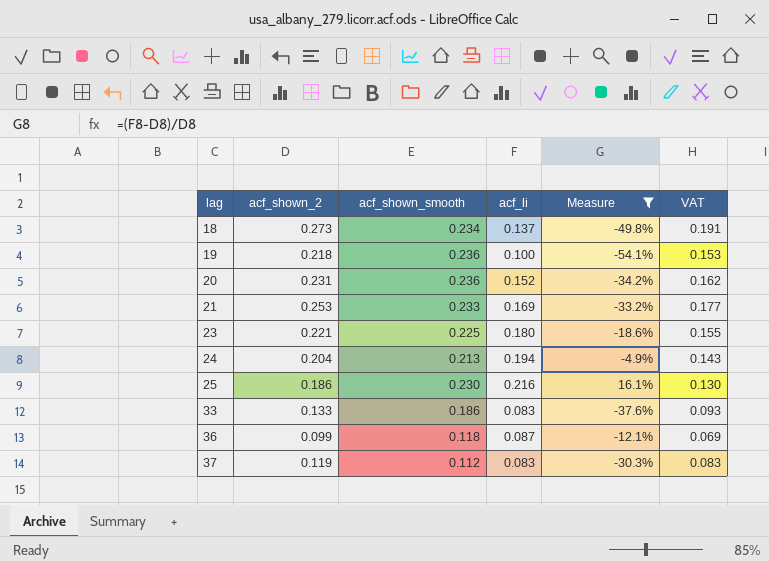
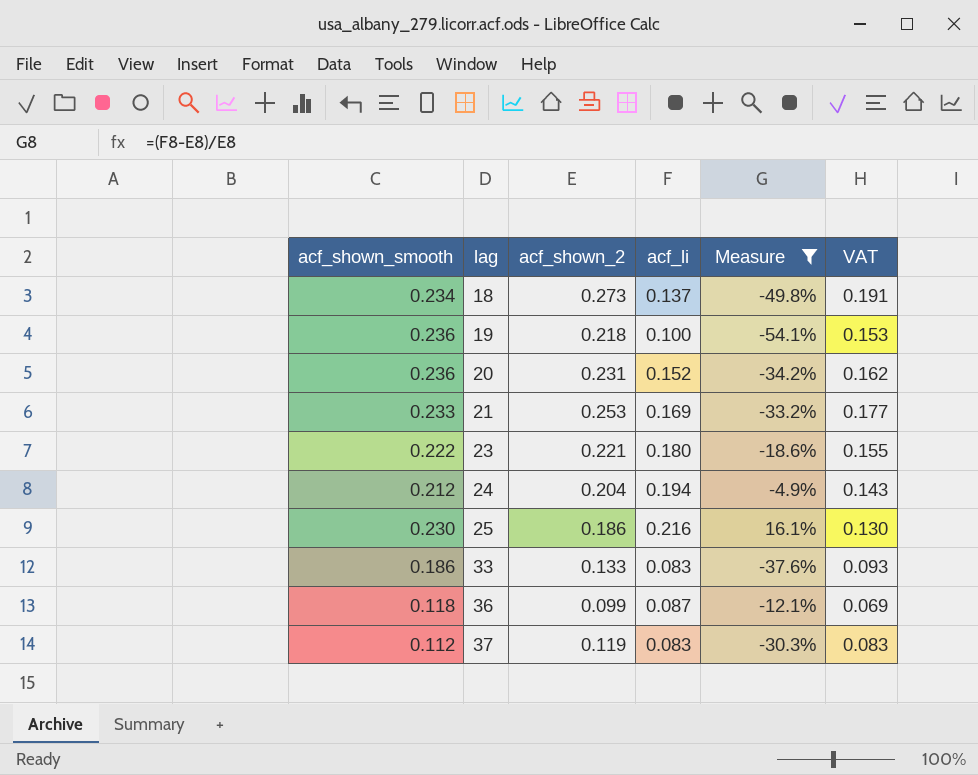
column acf_shown_smooth | position: 3 -> 1
23 | acf_shown_smooth: 0.225 -> 0.222
24 | acf_shown_smooth: 0.213 -> 0.212

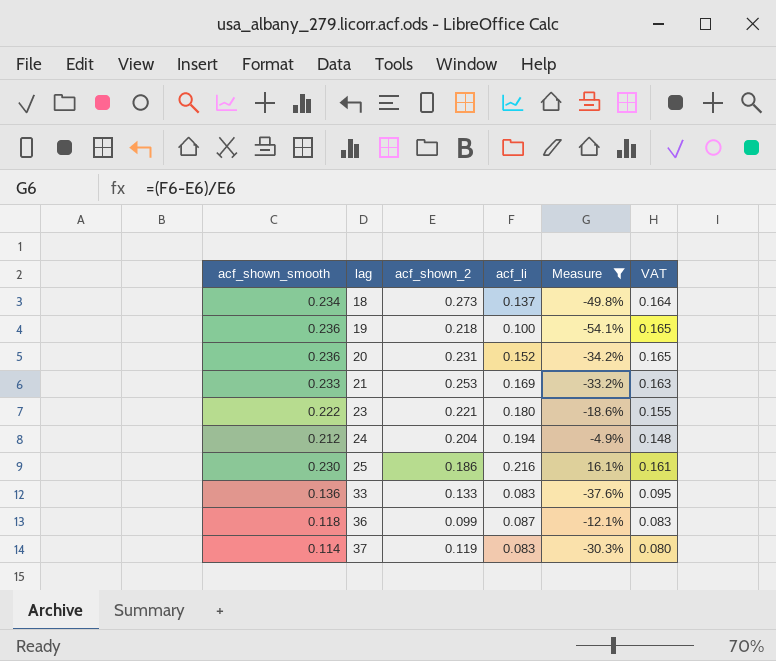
column VAT | formula: [acf_shown_2] * 0.7 -> [acf_shown_smooth] * 0.7
33 | acf_shown_smooth: 0.186 -> 0.136
37 | acf_shown_smooth: 0.112 -> 0.114

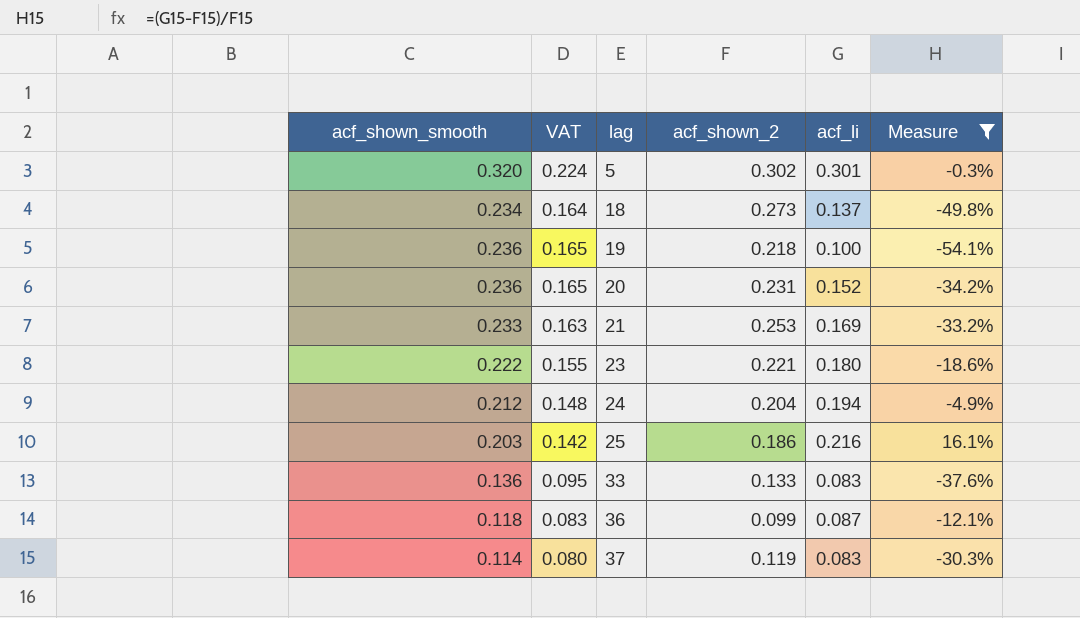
column VAT | position: 6 -> 2
row 5: none -> 0.320 | 0.224 | 0.302 | 0.301 | -0.3%
25 | acf_shown_smooth: 0.230 -> 0.203
25 | VAT: 0.161 -> 0.142

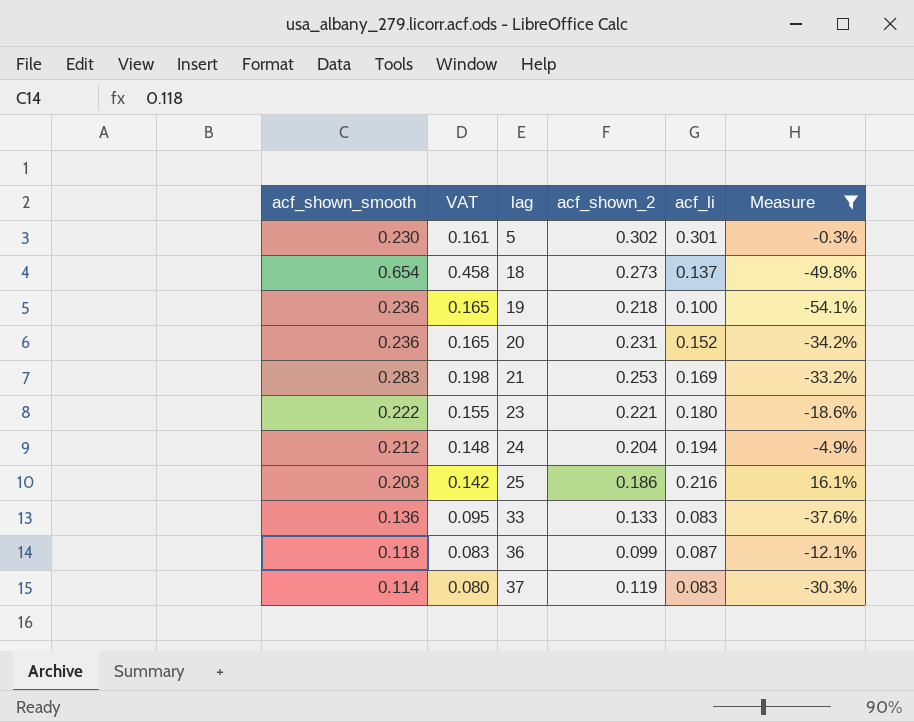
5 | acf_shown_smooth: 0.320 -> 0.230
5 | VAT: 0.224 -> 0.161
18 | acf_shown_smooth: 0.234 -> 0.654
18 | VAT: 0.164 -> 0.458
21 | acf_shown_smooth: 0.233 -> 0.283
21 | VAT: 0.163 -> 0.198

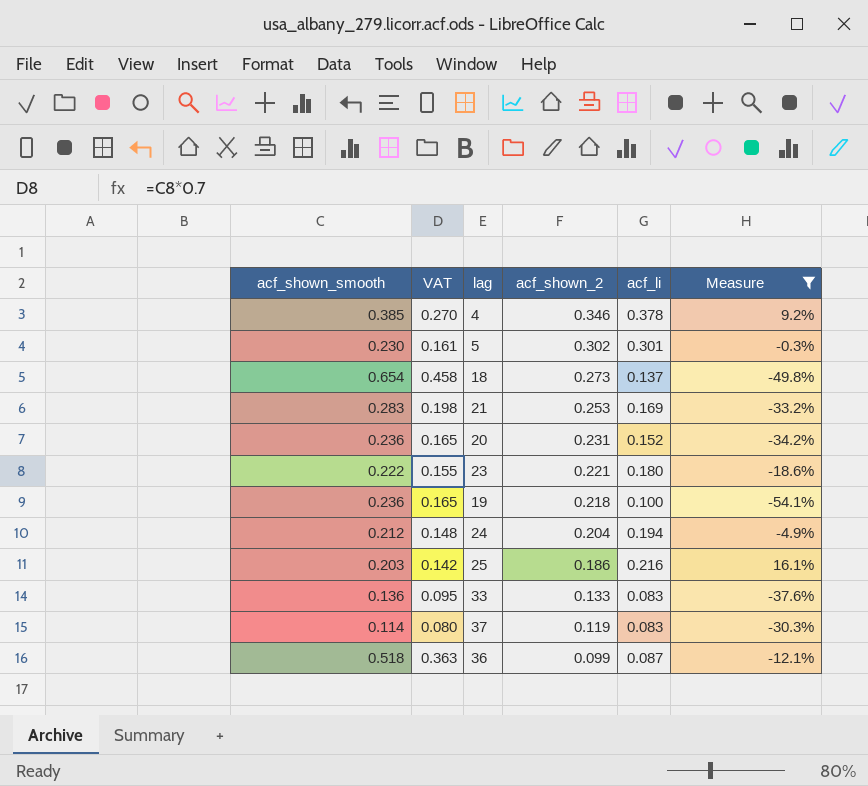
row order: lag ascending -> acf_shown_2 descending
row 4: none -> 0.385 | 0.270 | 0.346 | 0.378 | 9.2%
36 | acf_shown_smooth: 0.118 -> 0.518
36 | VAT: 0.083 -> 0.363

